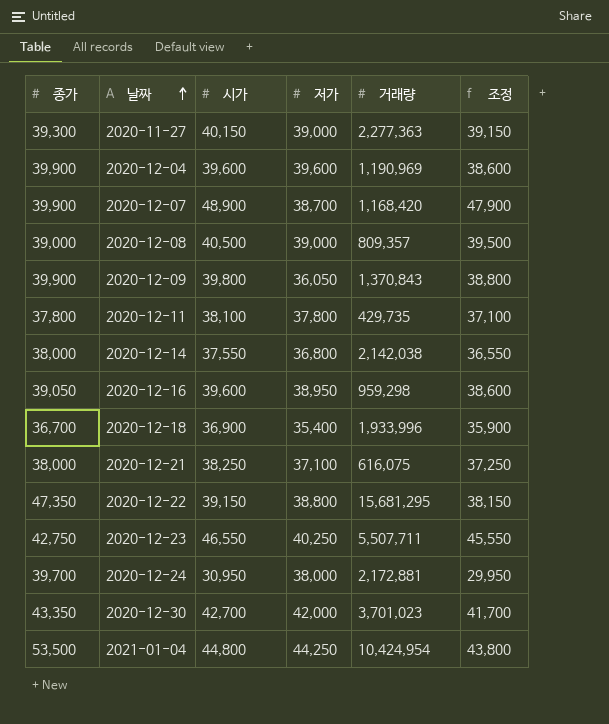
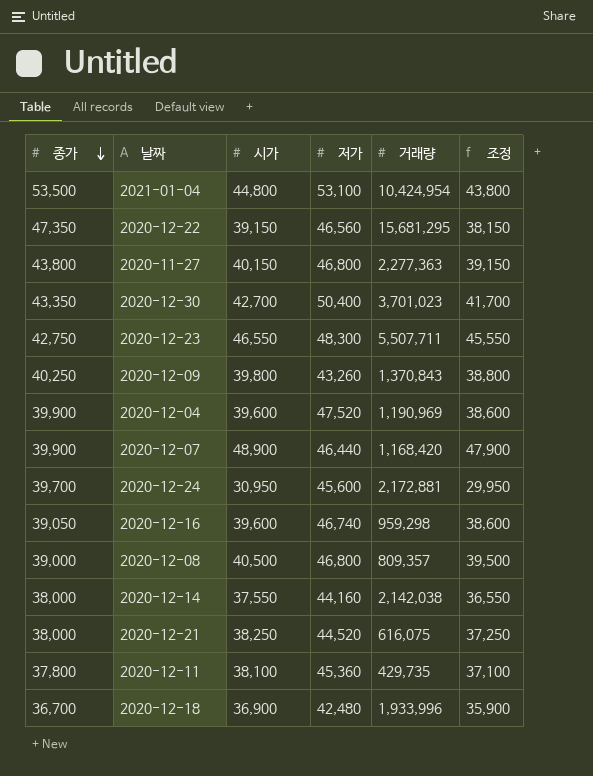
row order: 날짜 ascending -> 종가 descending
2021-01-04 | 저가: 44,250 -> 53,100
2020-12-22 | 저가: 38,800 -> 46,560
2020-11-27 | 종가: 39,300 -> 43,800
2020-11-27 | 저가: 39,000 -> 46,800
2020-12-30 | 저가: 42,000 -> 50,400
2020-12-23 | 저가: 40,250 -> 48,300
2020-12-09 | 종가: 39,900 -> 40,250
2020-12-09 | 저가: 36,050 -> 43,260
2020-12-04 | 저가: 39,600 -> 47,520
2020-12-07 | 저가: 38,700 -> 46,440
2020-12-24 | 저가: 38,000 -> 45,600
2020-12-16 | 저가: 38,950 -> 46,740
2020-12-08 | 저가: 39,000 -> 46,800
2020-12-14 | 저가: 36,800 -> 44,160
2020-12-21 | 저가: 37,100 -> 44,520
2020-12-11 | 저가: 37,800 -> 45,360
2020-12-18 | 저가: 35,400 -> 42,480

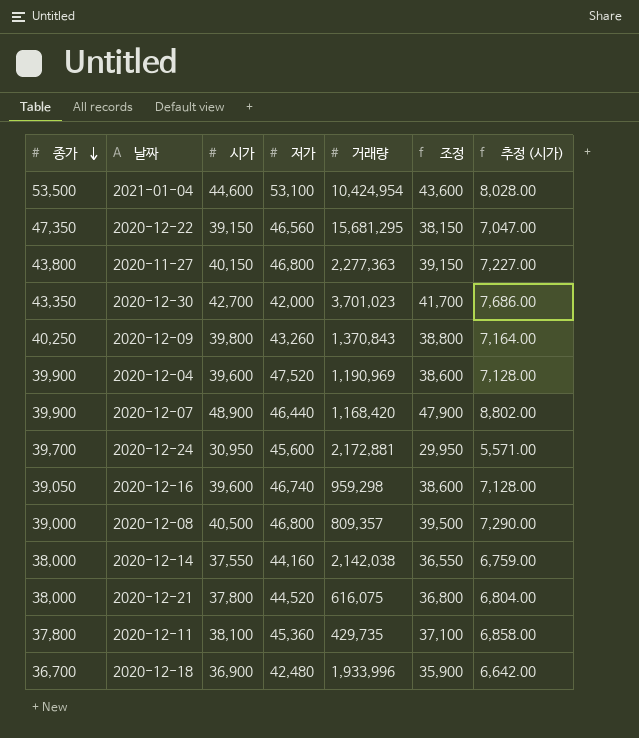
column 추정 (시가) | formula: none -> [시가] * 0.18
row 2020-12-23: 42,750 | 46,550 | 48,300 | 5,507,711 | 45,550 -> none
2021-01-04 | 시가: 44,800 -> 44,600
2021-01-04 | 조정: 43,800 -> 43,600
2020-12-30 | 저가: 50,400 -> 42,000
2020-12-21 | 시가: 38,250 -> 37,800
2020-12-21 | 조정: 37,250 -> 36,800

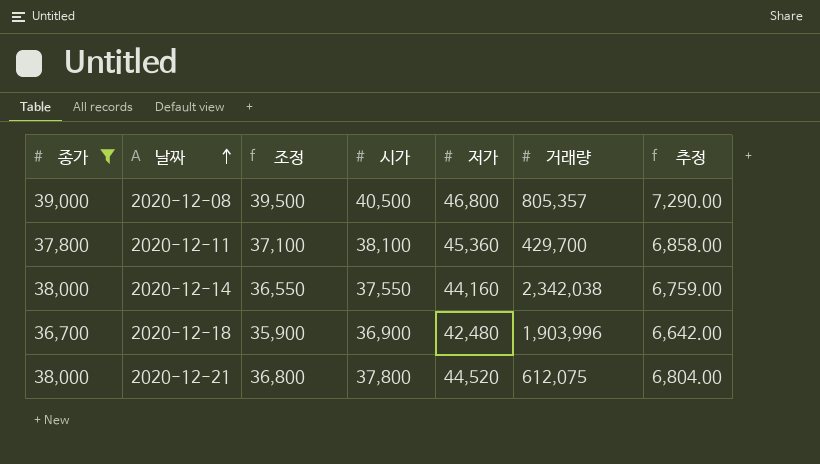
filter: none -> 종가 <= 39,000
row order: 종가 descending -> 날짜 ascending
column 조정 | position: 6 -> 3
column name: 추정 (시가) -> 추정
2020-12-08 | 거래량: 809,357 -> 805,357
2020-12-11 | 거래량: 429,735 -> 429,700
2020-12-14 | 거래량: 2,142,038 -> 2,342,038
2020-12-18 | 거래량: 1,933,996 -> 1,903,996
2020-12-21 | 거래량: 616,075 -> 612,075

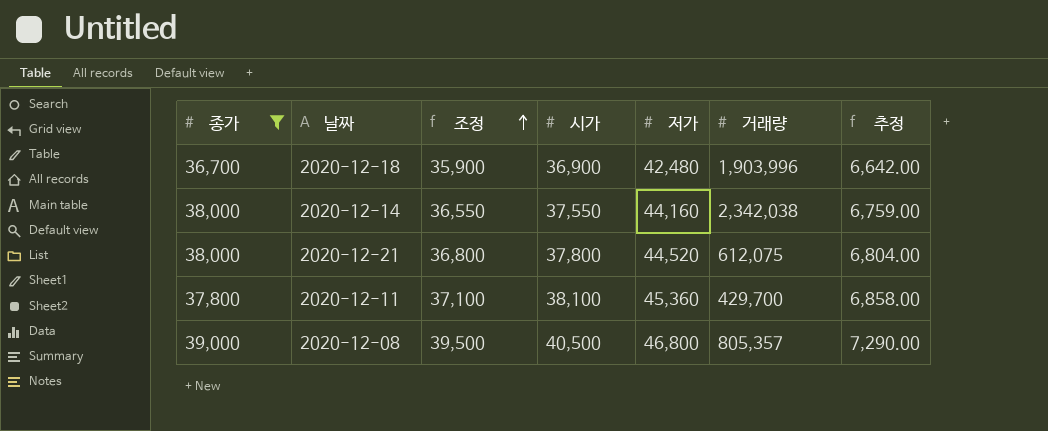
row order: 날짜 ascending -> 조정 ascending

